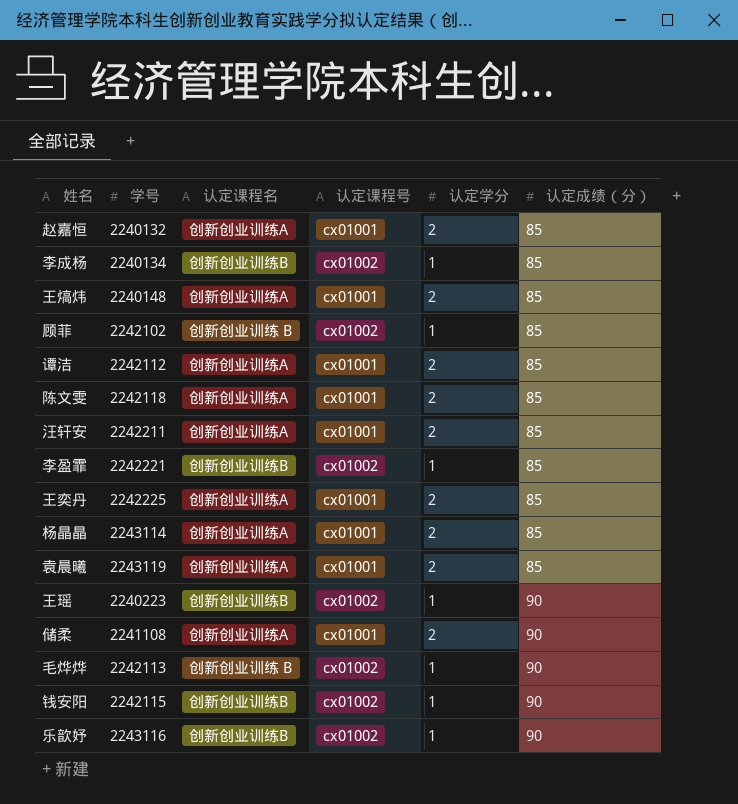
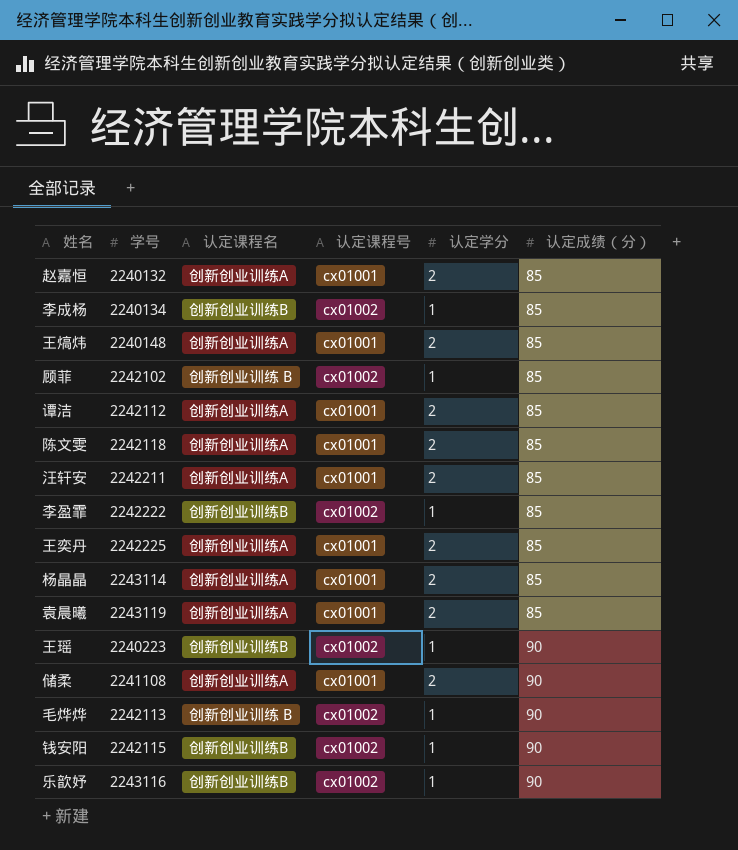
李盈霏 | 学号: 2242221 -> 2242222

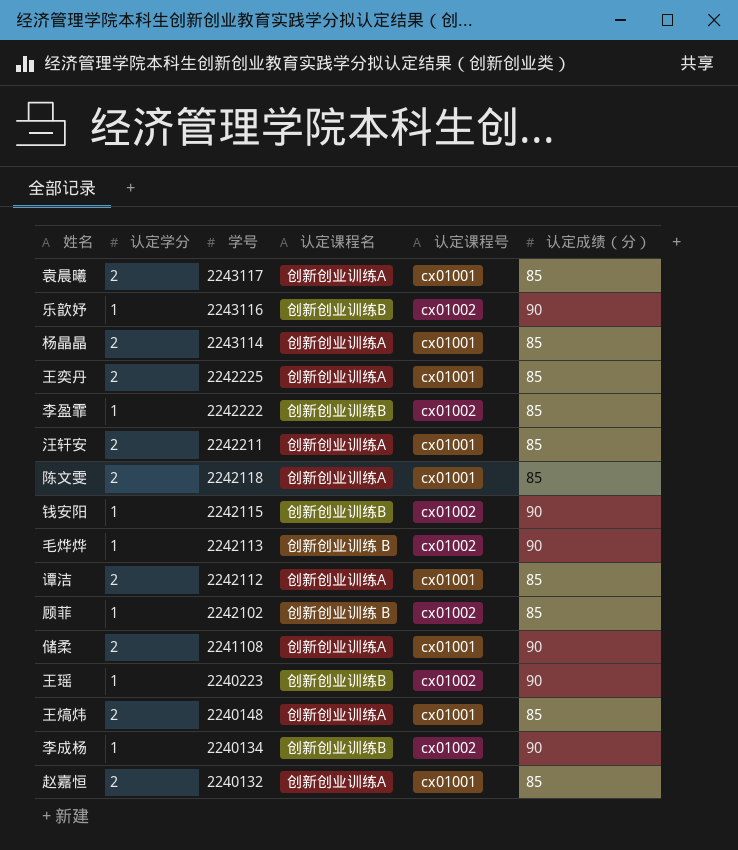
row order: 认定成绩（分） ascending -> 学号 descending
column 认定学分 | position: 5 -> 2
袁晨曦 | 学号: 2243119 -> 2243117
李成杨 | 认定成绩（分）: 85 -> 90

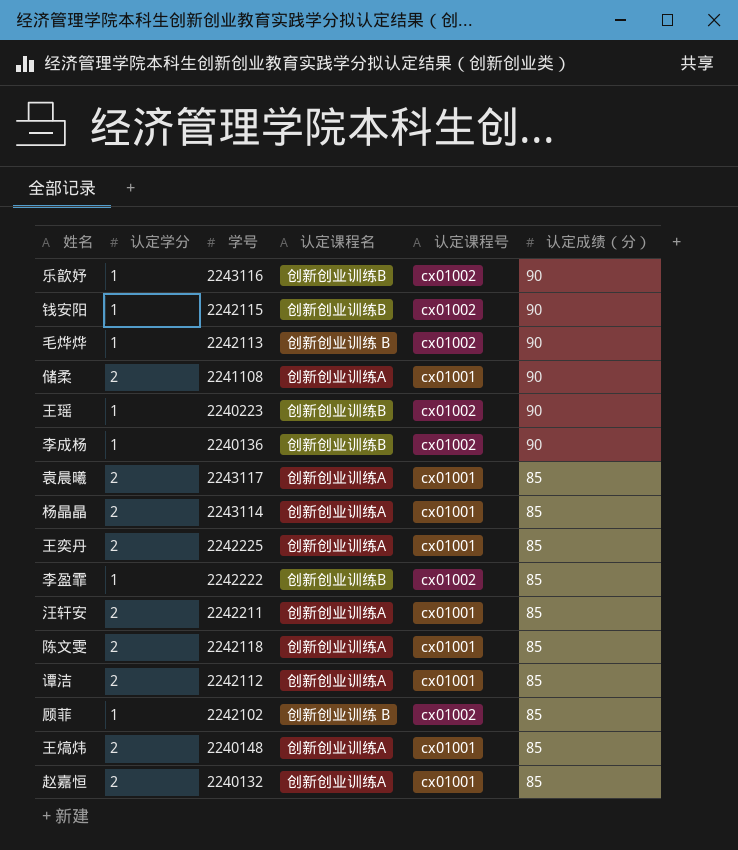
row order: 学号 descending -> 认定成绩（分） descending
李成杨 | 学号: 2240134 -> 2240136

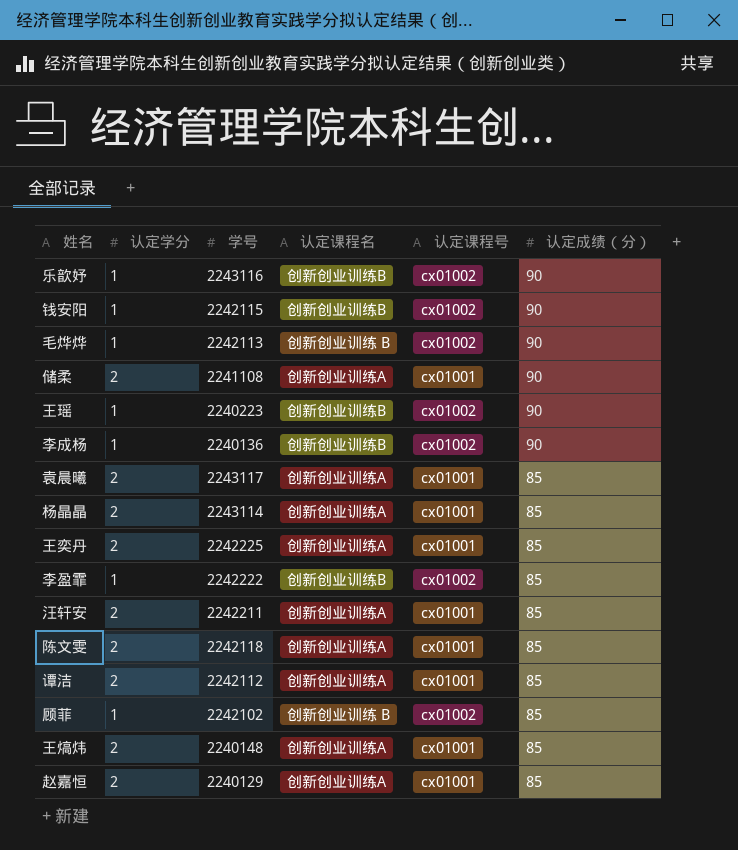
赵嘉恒 | 学号: 2240132 -> 2240129

